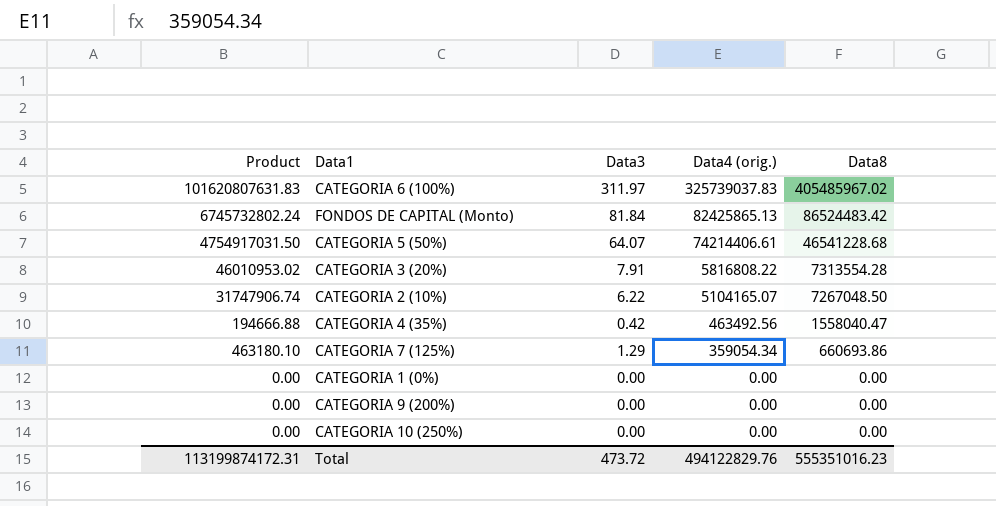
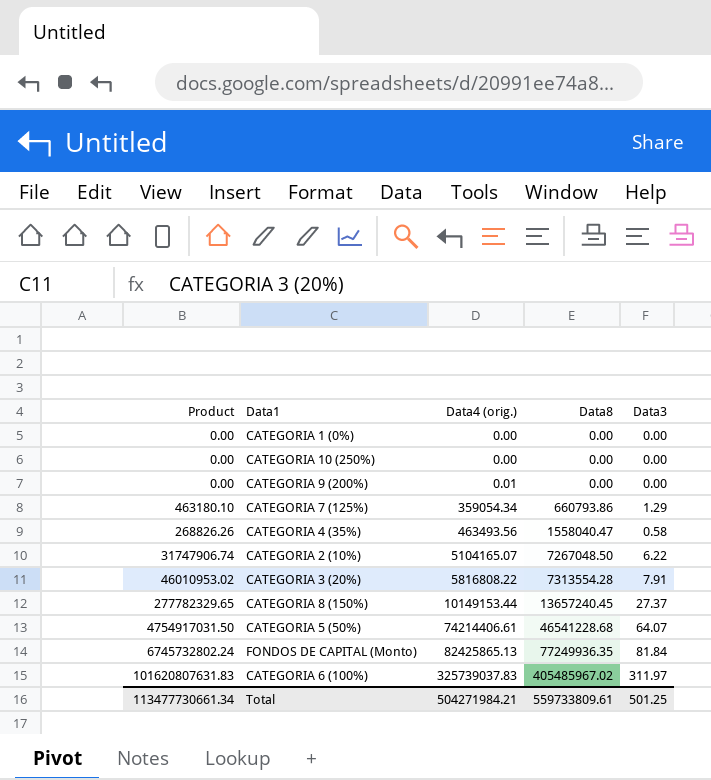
row order: Data4 (orig.) descending -> Data4 (orig.) ascending
column Data3 | position: 3 -> 5
CATEGORIA 9 (200%) | Data4 (orig.): 0.00 -> 0.01
CATEGORIA 7 (125%) | Data8: 660693.86 -> 660793.86
CATEGORIA 4 (35%) | Product: 194666.88 -> 268826.26
CATEGORIA 4 (35%) | Data4 (orig.): 463492.56 -> 463493.56
CATEGORIA 4 (35%) | Data3: 0.42 -> 0.58
row CATEGORIA 8 (150%): none -> 277782329.65 | 10149153.44 | 13657240.45 | 27.37
FONDOS DE CAPITAL (Monto) | Data8: 86524483.42 -> 77249936.35
Total | Product: 113199874172.31 -> 113477730661.34
Total | Data4 (orig.): 494122829.76 -> 504271984.21
Total | Data8: 555351016.23 -> 559733809.61
Total | Data3: 473.72 -> 501.25

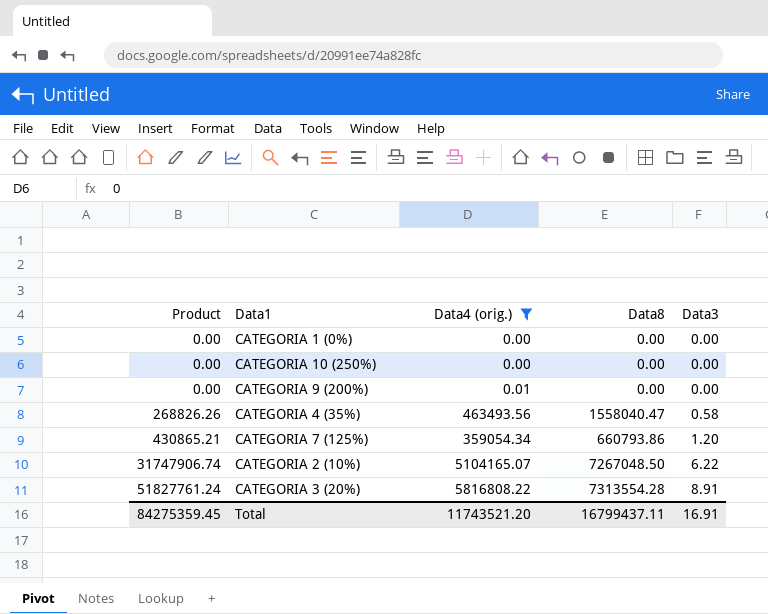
filter: none -> Data4 (orig.) <= 5816808.22
row order: Data4 (orig.) ascending -> Product ascending
CATEGORIA 7 (125%) | Product: 463180.10 -> 430865.21
CATEGORIA 7 (125%) | Data3: 1.29 -> 1.20
CATEGORIA 3 (20%) | Product: 46010953.02 -> 51827761.24
CATEGORIA 3 (20%) | Data3: 7.91 -> 8.91
Total | Product: 113477730661.34 -> 84275359.45
Total | Data4 (orig.): 504271984.21 -> 11743521.20
Total | Data8: 559733809.61 -> 16799437.11
Total | Data3: 501.25 -> 16.91

